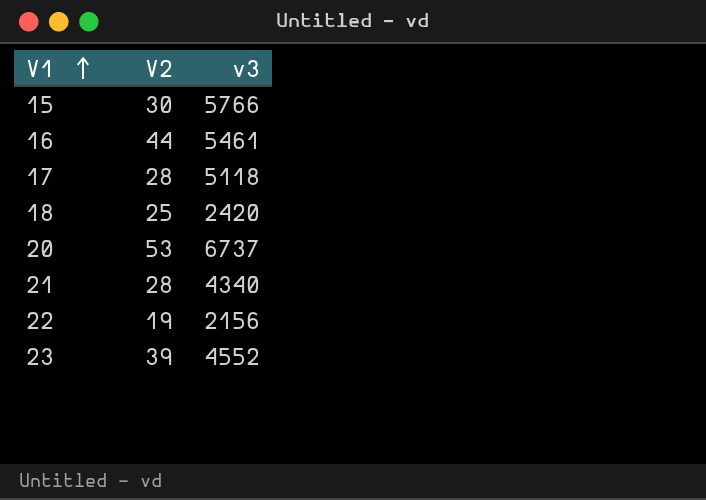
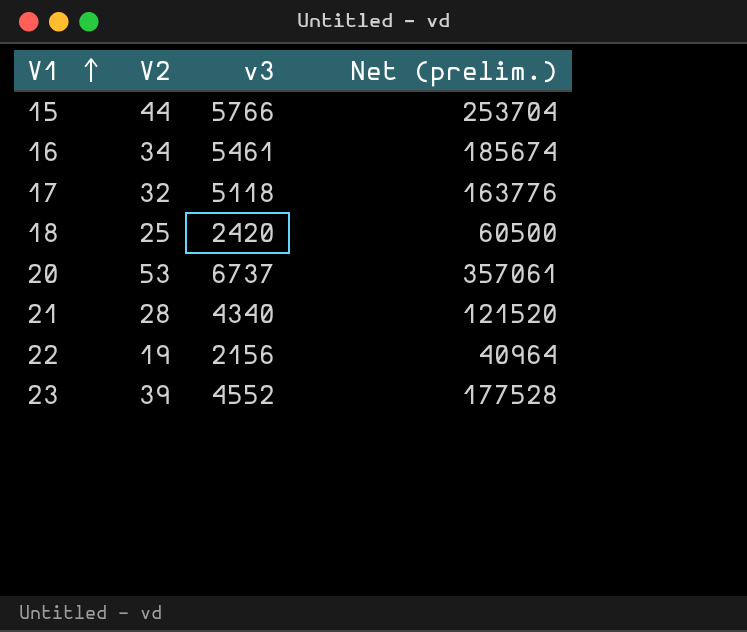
column Net (prelim.) | formula: none -> [V2] * [v3]
15 | V2: 30 -> 44
16 | V2: 44 -> 34
17 | V2: 28 -> 32

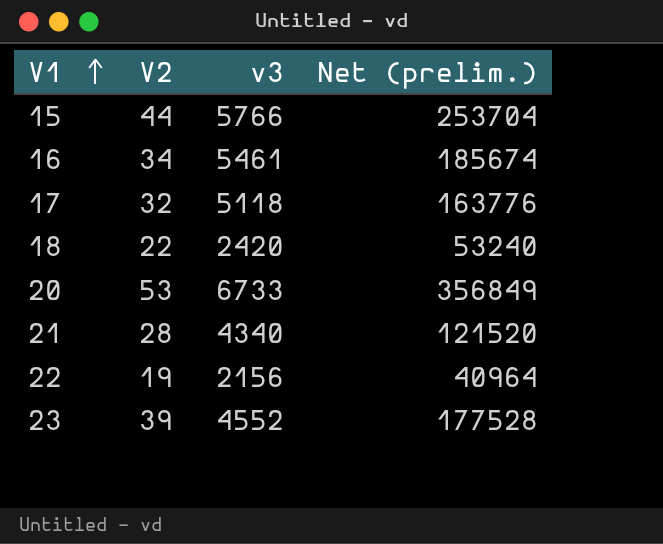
18 | V2: 25 -> 22
18 | Net (prelim.): 60500 -> 53240
20 | v3: 6737 -> 6733
20 | Net (prelim.): 357061 -> 356849

